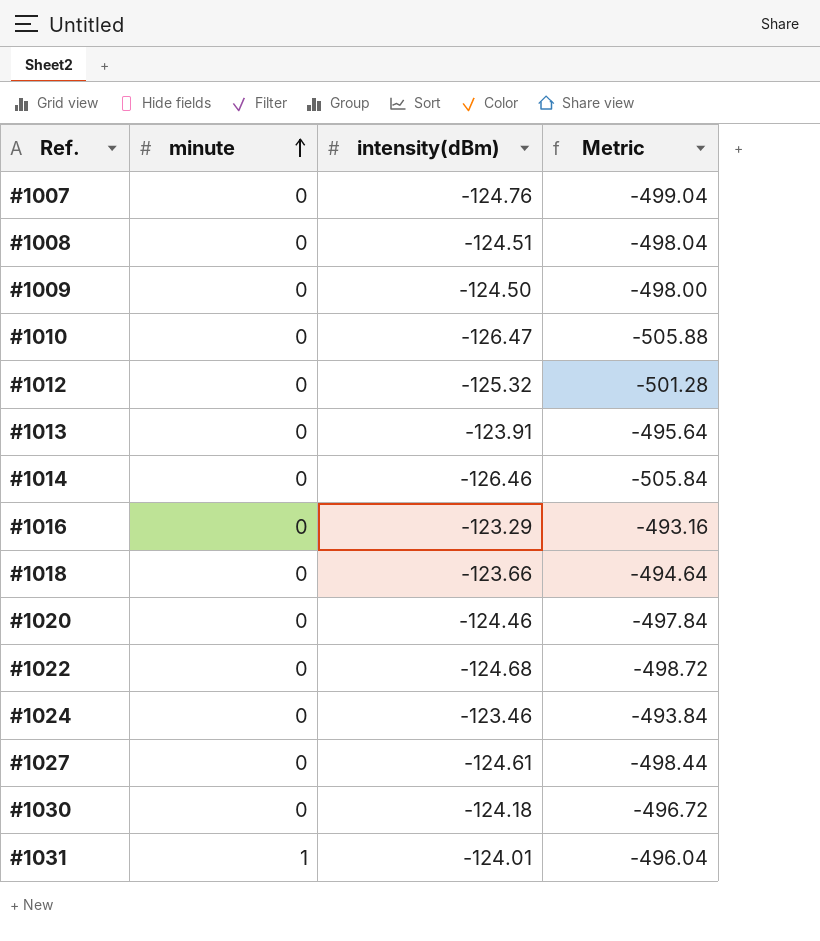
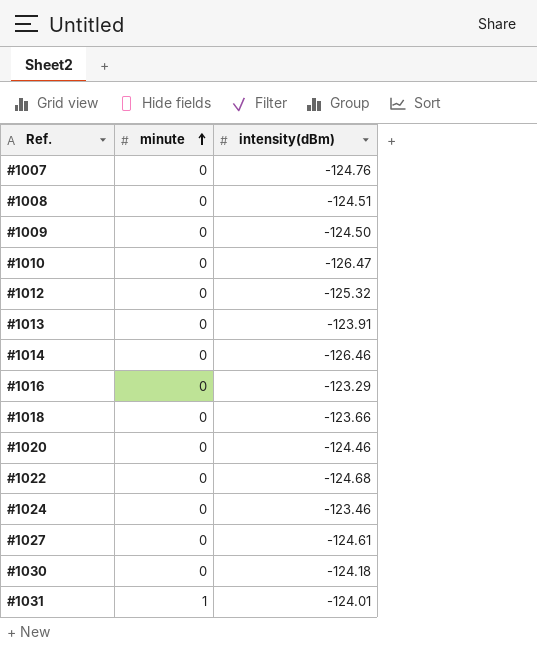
column Metric | formula: [intensity(dBm)] * 4 -> none

